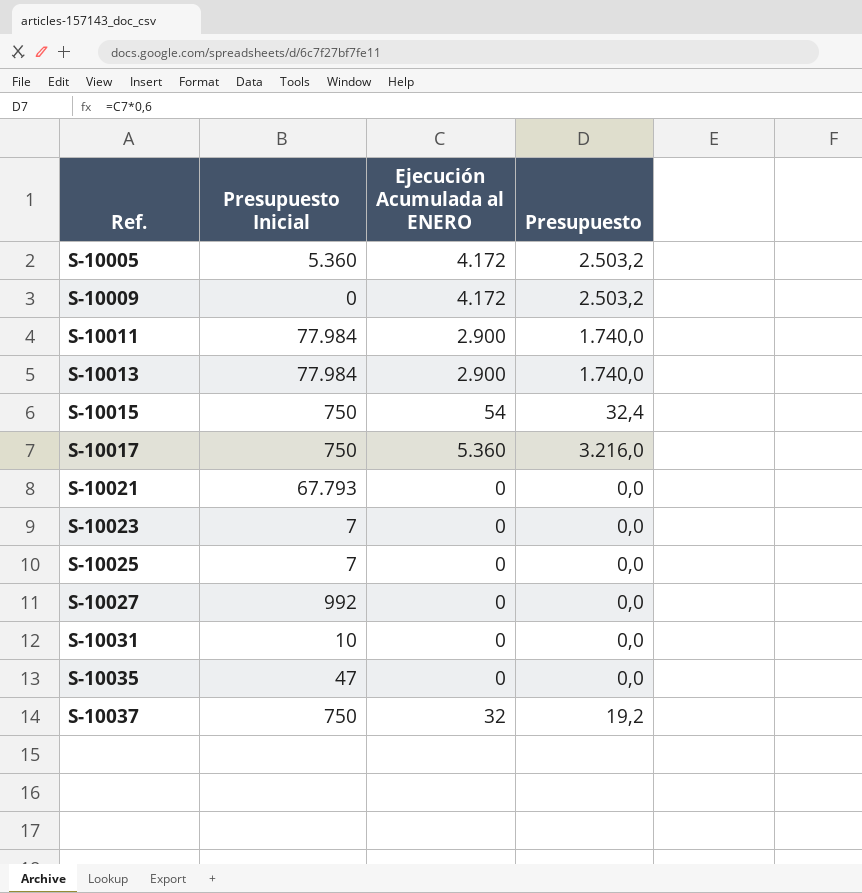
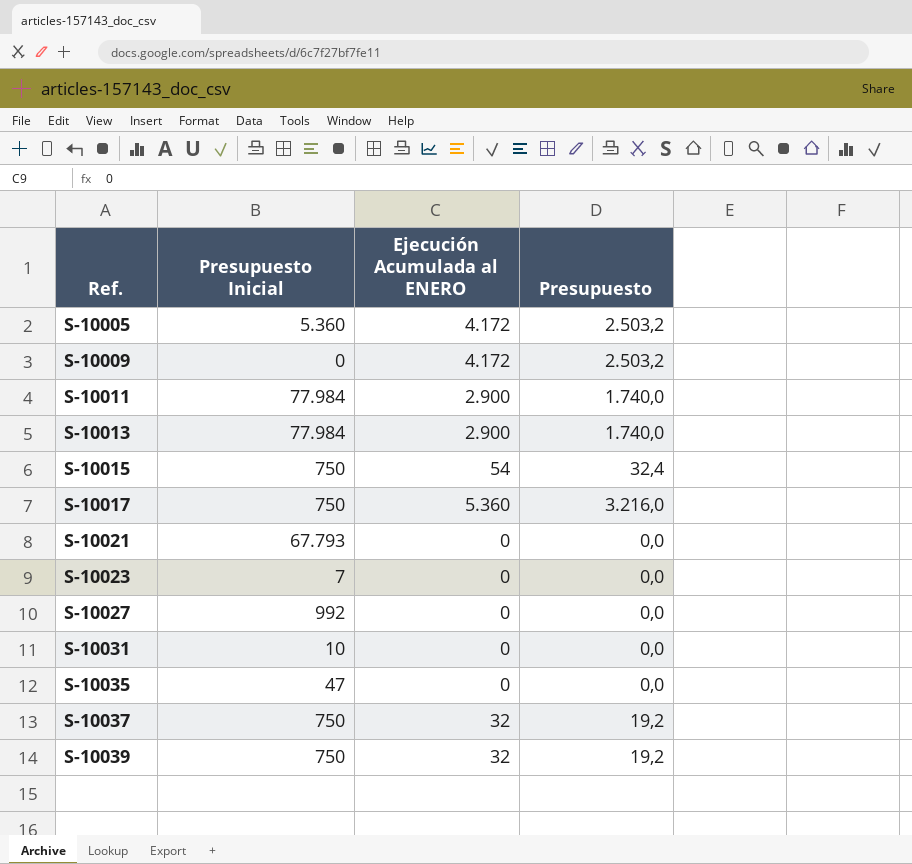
row S-10025: 7 | 0 | 0,0 -> none
row S-10039: none -> 750 | 32 | 19,2

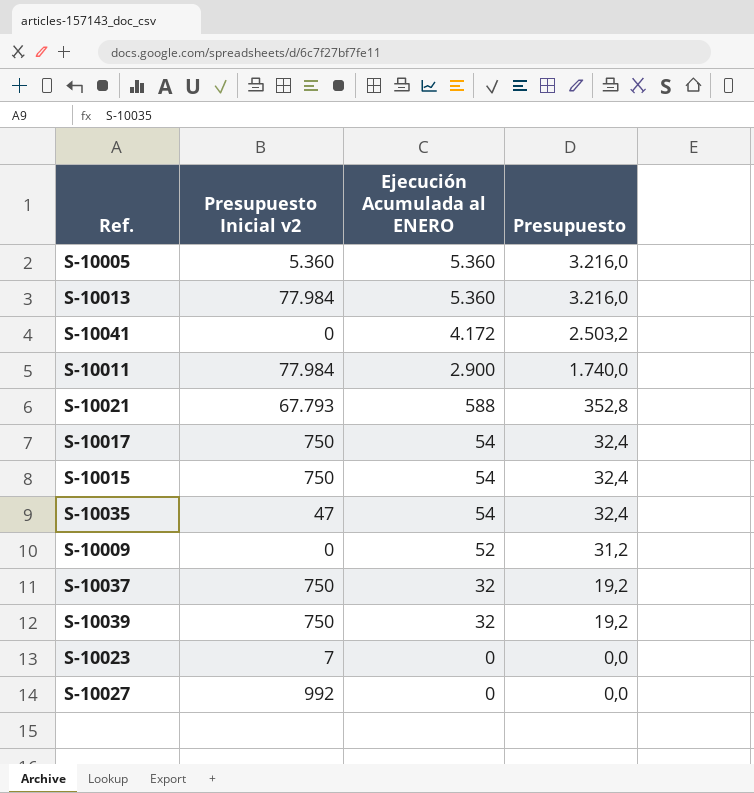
row order: Ref. ascending -> Ejecución Acumulada al ENERO descending
column name: Presupuesto Inicial -> Presupuesto Inicial v2
row S-10031: 10 | 0 | 0,0 -> none
S-10005 | Ejecución Acumulada al ENERO: 4.172 -> 5.360
S-10005 | Presupuesto: 2.503,2 -> 3.216,0
S-10013 | Ejecución Acumulada al ENERO: 2.900 -> 5.360
S-10013 | Presupuesto: 1.740,0 -> 3.216,0
row S-10041: none -> 0 | 4.172 | 2.503,2
S-10021 | Ejecución Acumulada al ENERO: 0 -> 588
S-10021 | Presupuesto: 0,0 -> 352,8
S-10017 | Ejecución Acumulada al ENERO: 5.360 -> 54
S-10017 | Presupuesto: 3.216,0 -> 32,4
S-10035 | Ejecución Acumulada al ENERO: 0 -> 54
S-10035 | Presupuesto: 0,0 -> 32,4
S-10009 | Ejecución Acumulada al ENERO: 4.172 -> 52
S-10009 | Presupuesto: 2.503,2 -> 31,2

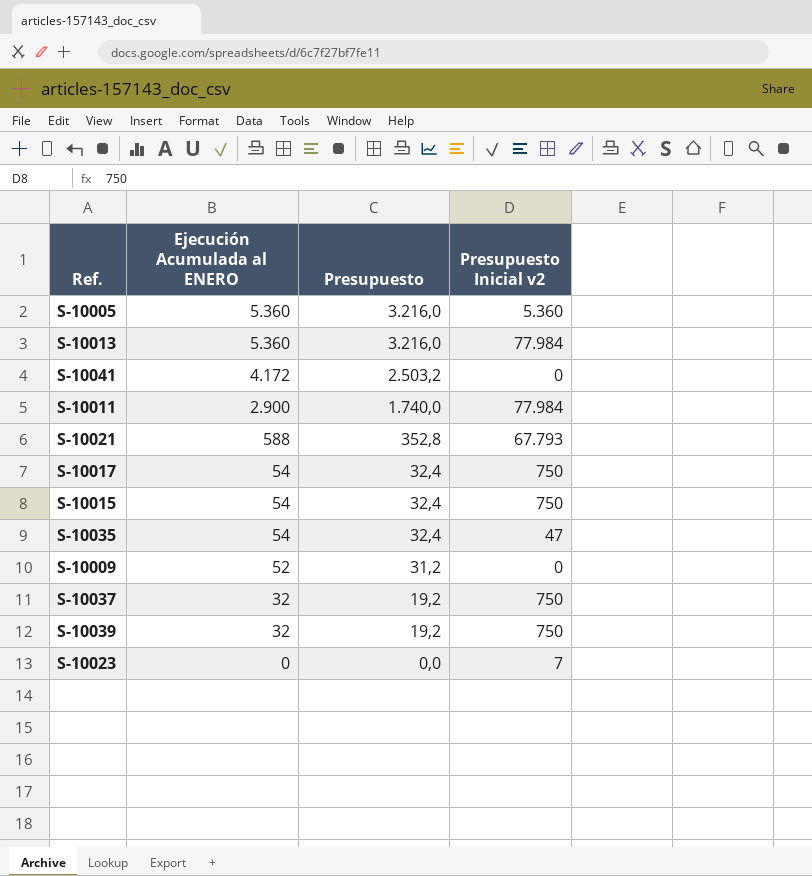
column Presupuesto Inicial v2 | position: 2 -> 4
row S-10027: 992 | 0 | 0,0 -> none

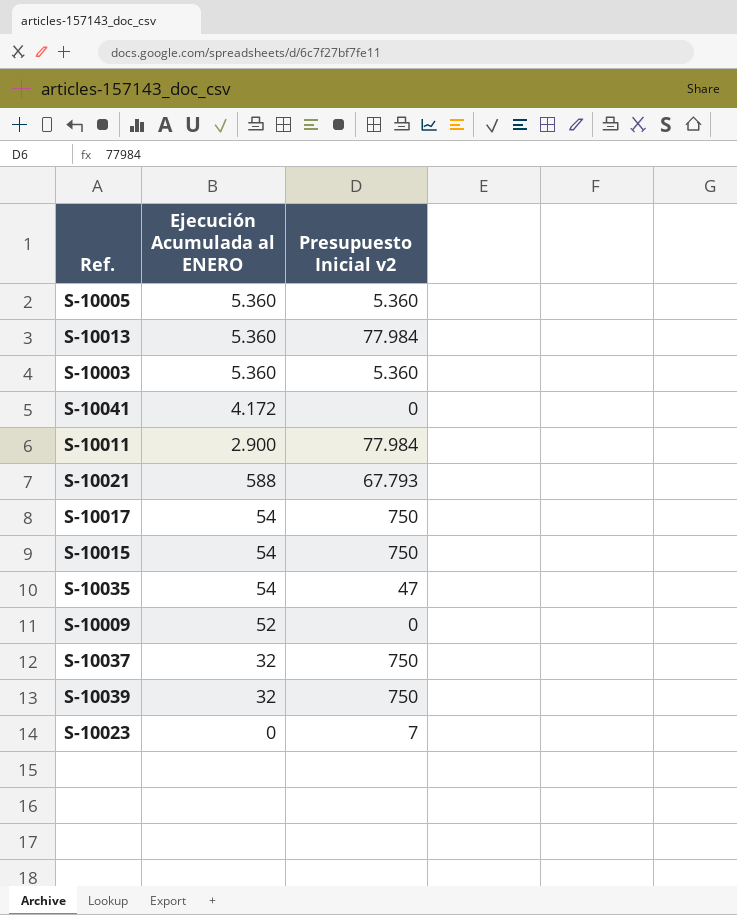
column Presupuesto | formula: [Ejecución Acumulada al ENERO] * 0,6 -> none
row S-10003: none -> 5.360 | 5.360

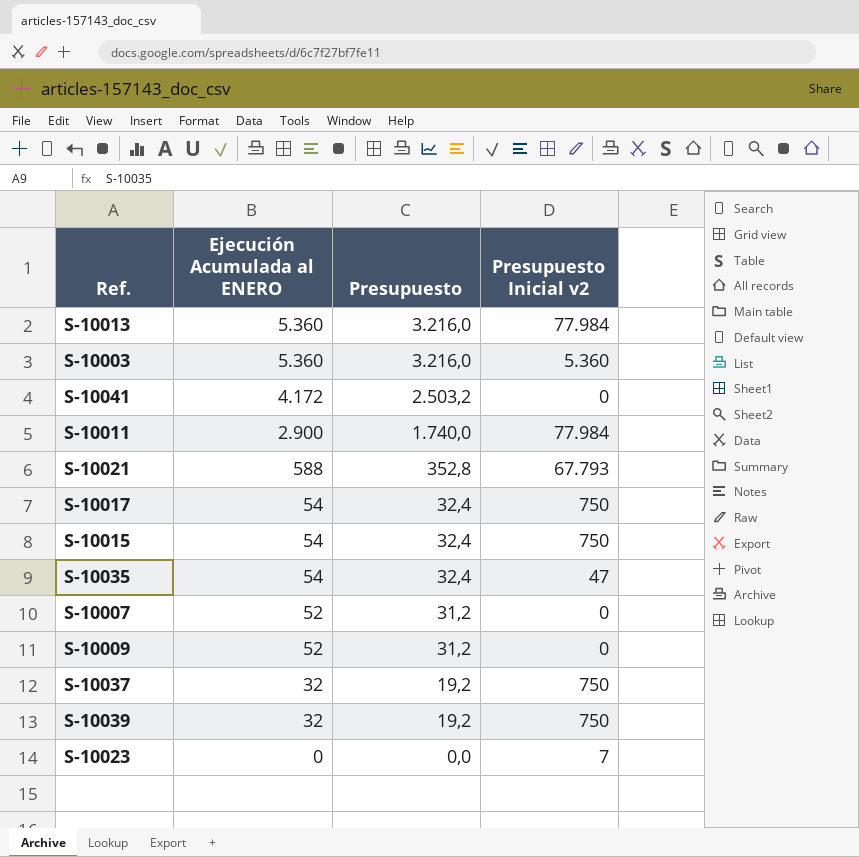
column Presupuesto | formula: none -> [Ejecución Acumulada al ENERO] * 0,6
row S-10005: 5.360 | 5.360 -> none
row S-10007: none -> 52 | 31,2 | 0

